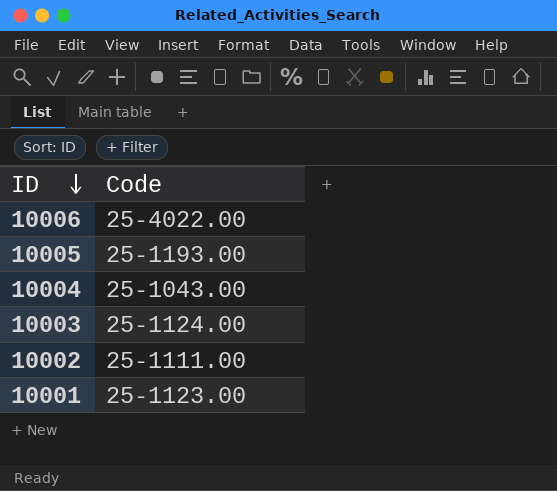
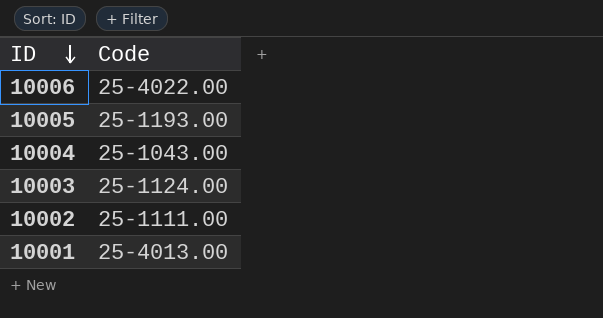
10001 | Code: 25-1123.00 -> 25-4013.00

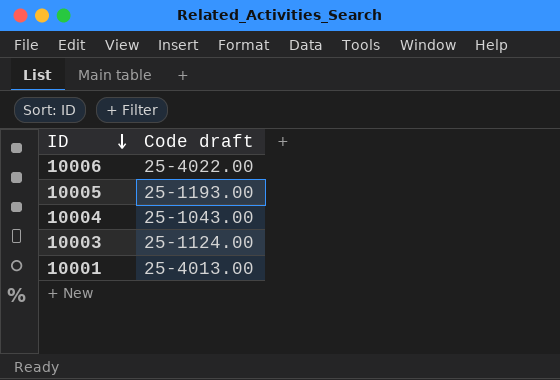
column name: Code -> Code draft
row 10002: 25-1111.00 -> none

